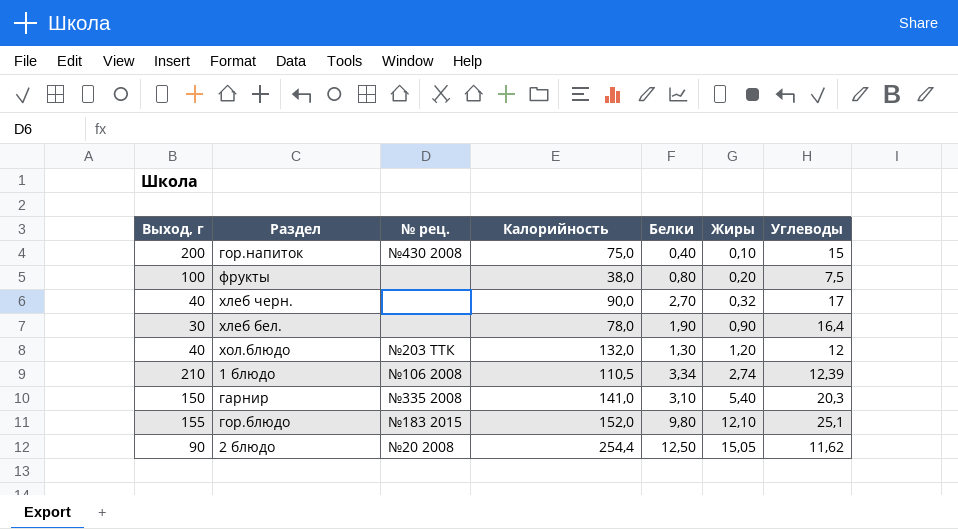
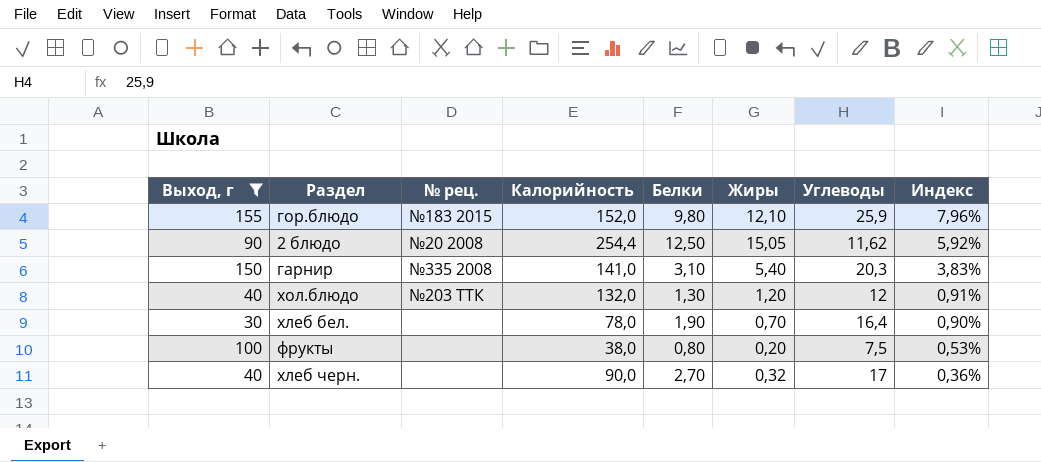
filter: none -> Выход, г <= 155
row order: Жиры ascending -> Индекс descending
column Индекс | formula: none -> [Жиры] / [Калорийность]
гор.блюдо | Углеводы: 25,1 -> 25,9
хлеб бел. | Жиры: 0,90 -> 0,70

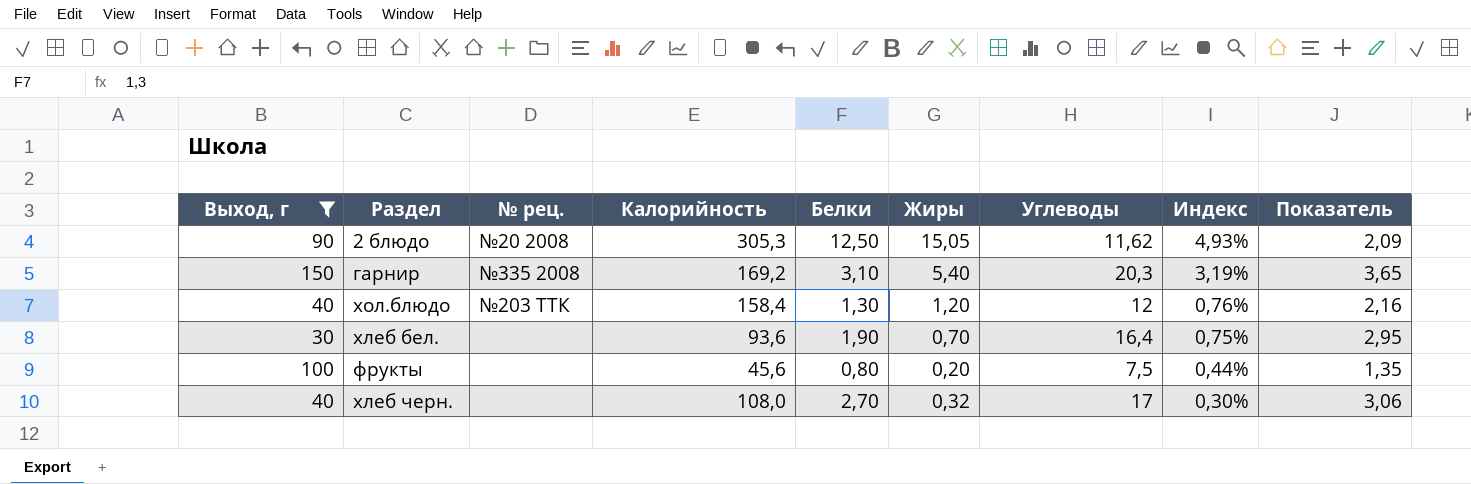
column Показатель | formula: none -> [Углеводы] * 0,18
row гор.блюдо: 155 | №183 2015 | 152,0 | 9,80 | 12,10 | 25,9 | 7,96% -> none
2 блюдо | Калорийность: 254,4 -> 305,3
2 блюдо | Индекс: 5,92% -> 4,93%
гарнир | Калорийность: 141,0 -> 169,2
гарнир | Индекс: 3,83% -> 3,19%
хол.блюдо | Калорийность: 132,0 -> 158,4
хол.блюдо | Индекс: 0,91% -> 0,76%
хлеб бел. | Калорийность: 78,0 -> 93,6
хлеб бел. | Индекс: 0,90% -> 0,75%
фрукты | Калорийность: 38,0 -> 45,6
фрукты | Индекс: 0,53% -> 0,44%
хлеб черн. | Калорийность: 90,0 -> 108,0
хлеб черн. | Индекс: 0,36% -> 0,30%

